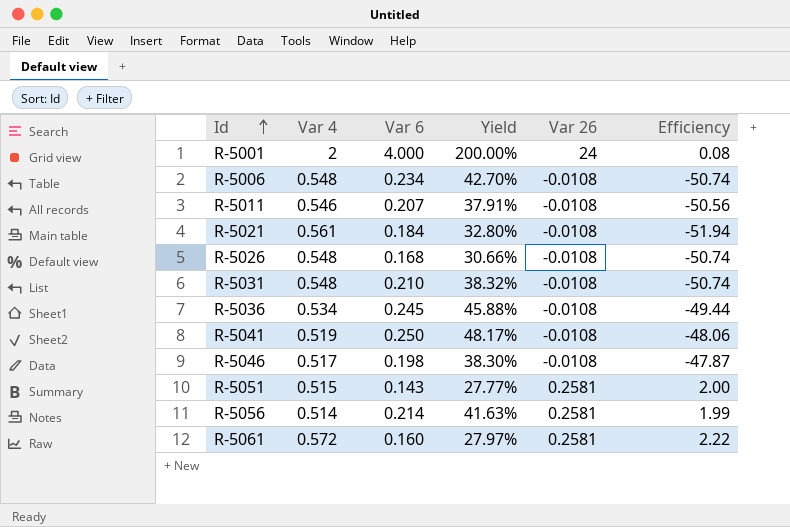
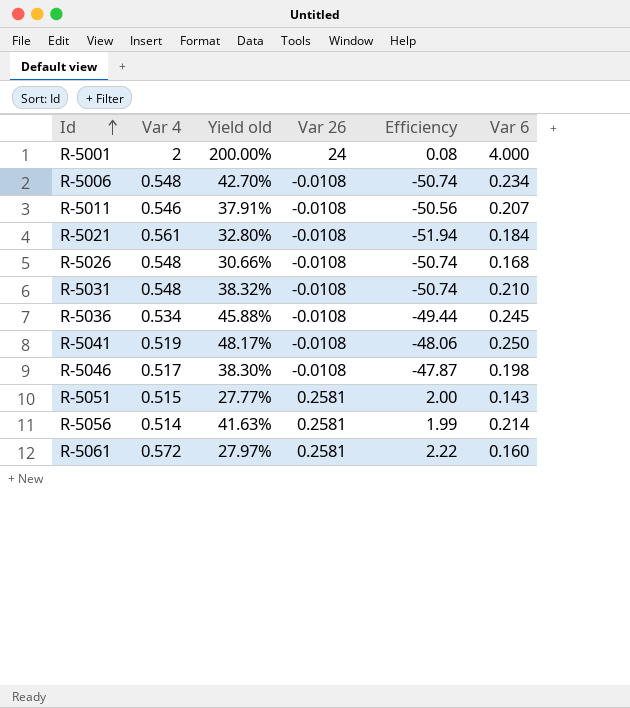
column name: Yield -> Yield old
column Var 6 | position: 3 -> 6

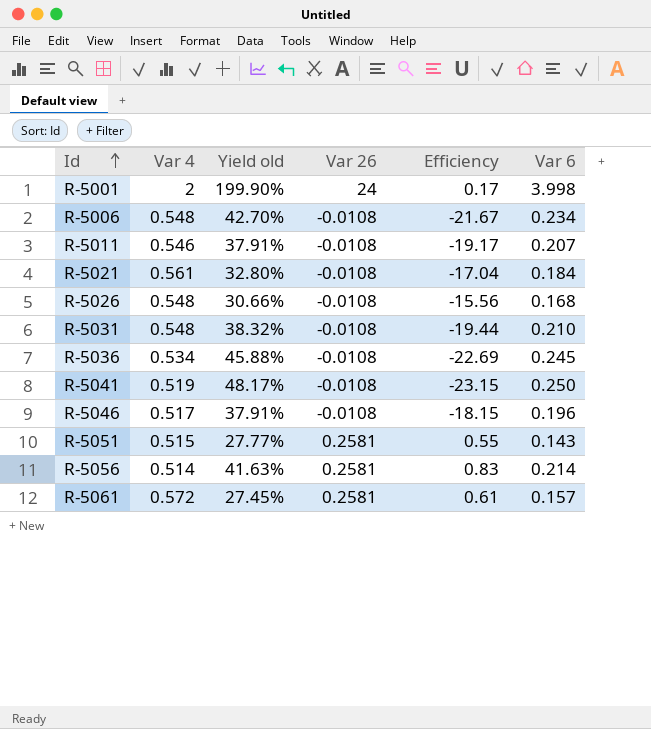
column Efficiency | formula: [Var 4] / [Var 26] -> [Var 6] / [Var 26]
R-5001 | Yield old: 200.00% -> 199.90%
R-5001 | Var 6: 4.000 -> 3.998
R-5046 | Yield old: 38.30% -> 37.91%
R-5046 | Var 6: 0.198 -> 0.196
R-5061 | Yield old: 27.97% -> 27.45%
R-5061 | Var 6: 0.160 -> 0.157

